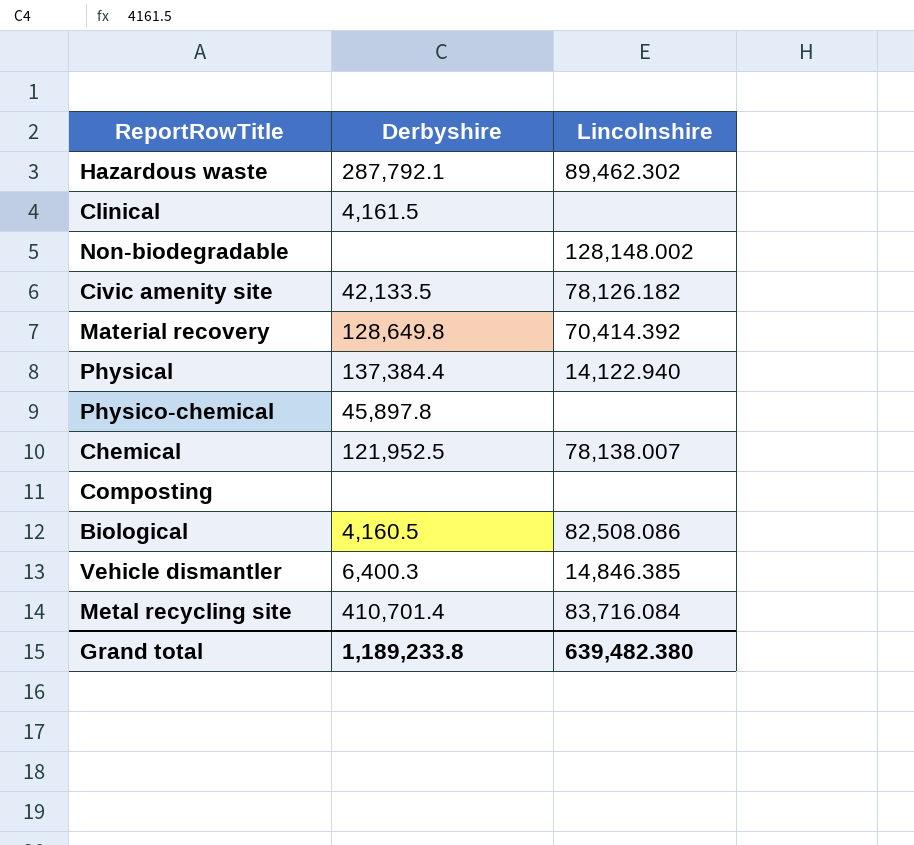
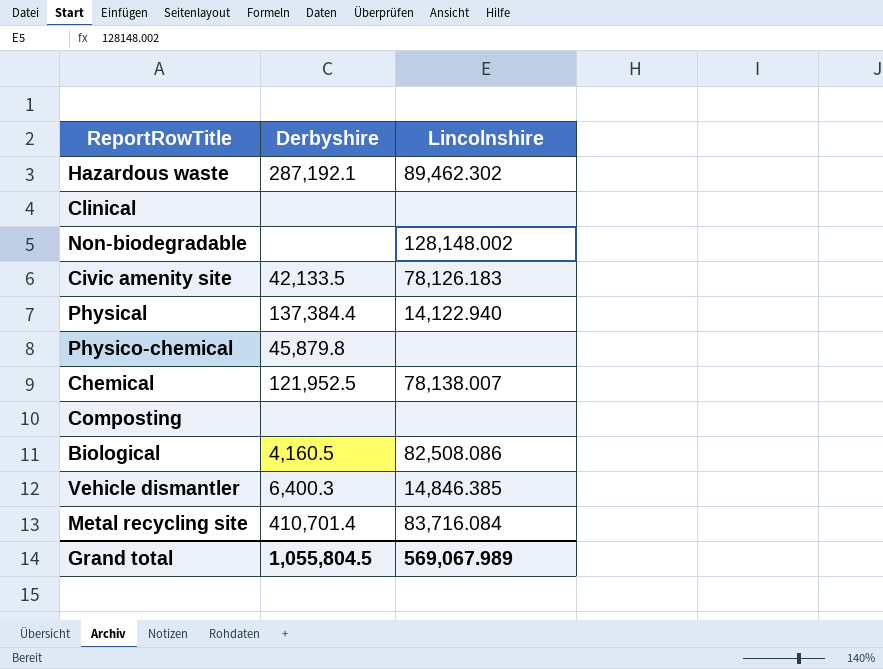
row Material recovery: 128,649.8 | 70,414.392 -> none
Hazardous waste | Derbyshire: 287,792.1 -> 287,192.1
Clinical | Derbyshire: 4,161.5 -> none
Civic amenity site | Lincolnshire: 78,126.182 -> 78,126.183
Physico-chemical | Derbyshire: 45,897.8 -> 45,879.8
Grand total | Derbyshire: 1,189,233.8 -> 1,055,804.5
Grand total | Lincolnshire: 639,482.380 -> 569,067.989

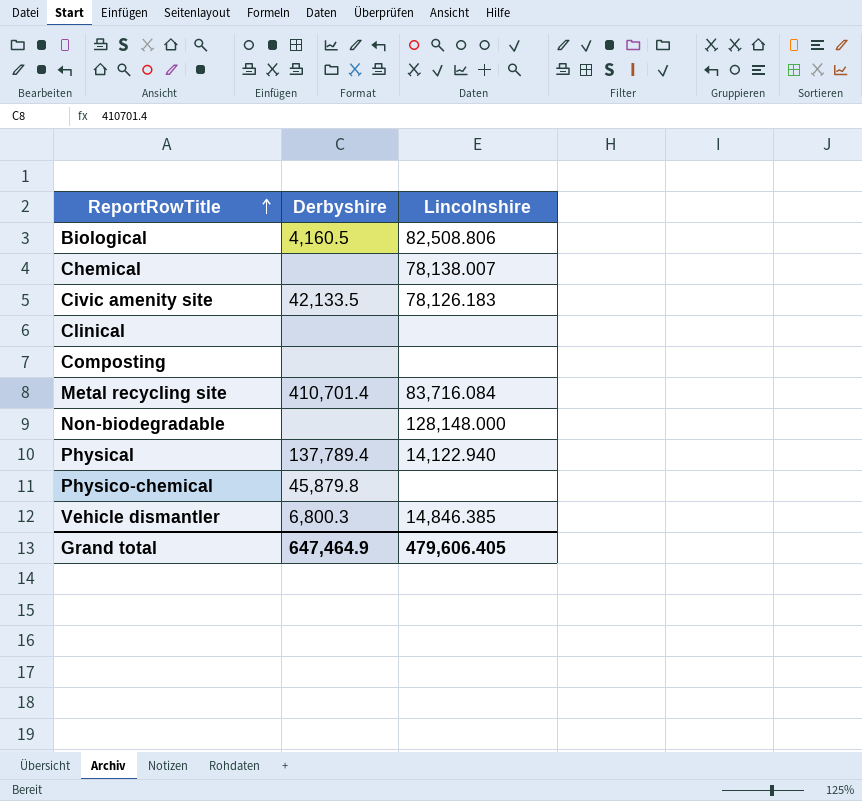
row order: none -> ReportRowTitle ascending
row Hazardous waste: 287,192.1 | 89,462.302 -> none
Biological | Lincolnshire: 82,508.086 -> 82,508.806
Chemical | Derbyshire: 121,952.5 -> none
Non-biodegradable | Lincolnshire: 128,148.002 -> 128,148.000
Physical | Derbyshire: 137,384.4 -> 137,789.4
Vehicle dismantler | Derbyshire: 6,400.3 -> 6,800.3
Grand total | Derbyshire: 1,055,804.5 -> 647,464.9
Grand total | Lincolnshire: 569,067.989 -> 479,606.405

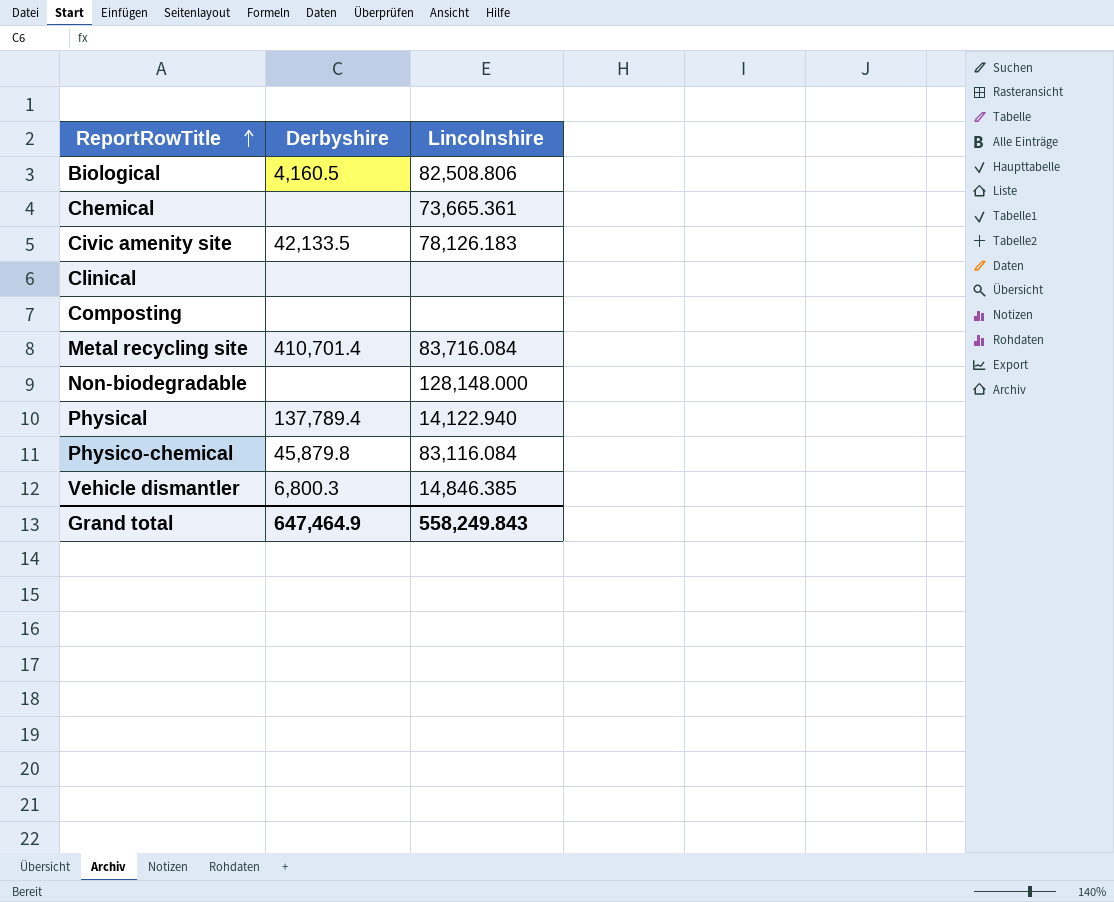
Chemical | Lincolnshire: 78,138.007 -> 73,665.361
Physico-chemical | Lincolnshire: none -> 83,116.084
Grand total | Lincolnshire: 479,606.405 -> 558,249.843

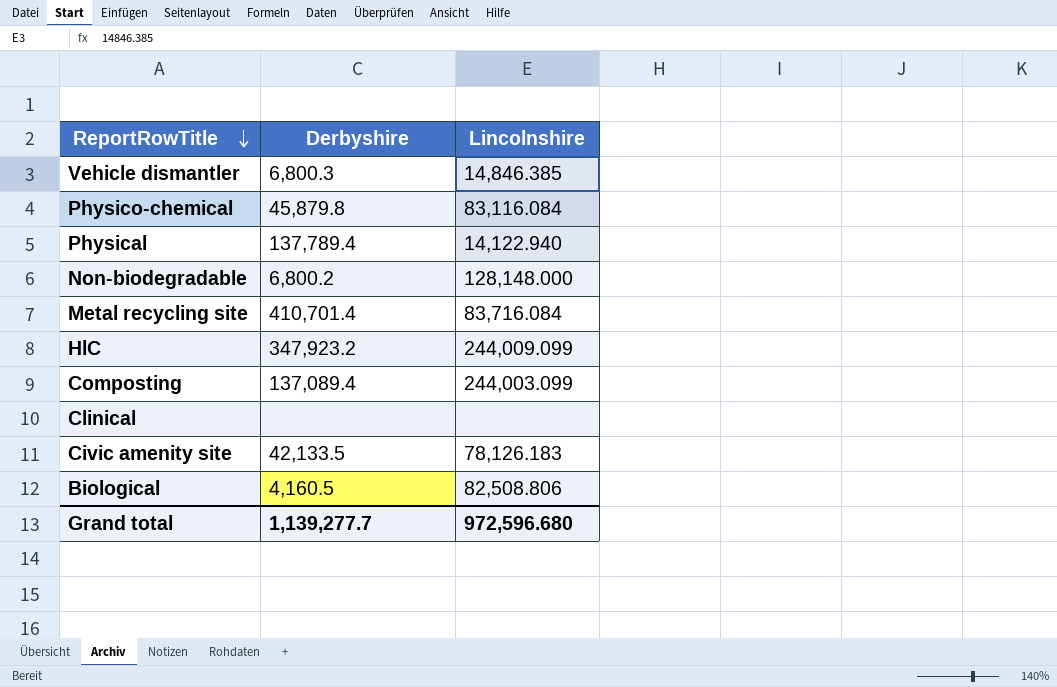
row order: ReportRowTitle ascending -> ReportRowTitle descending
row Chemical: none | 73,665.361 -> none
Non-biodegradable | Derbyshire: none -> 6,800.2
row HlC: none -> 347,923.2 | 244,009.099
Composting | Derbyshire: none -> 137,089.4
Composting | Lincolnshire: none -> 244,003.099
Grand total | Derbyshire: 647,464.9 -> 1,139,277.7
Grand total | Lincolnshire: 558,249.843 -> 972,596.680

